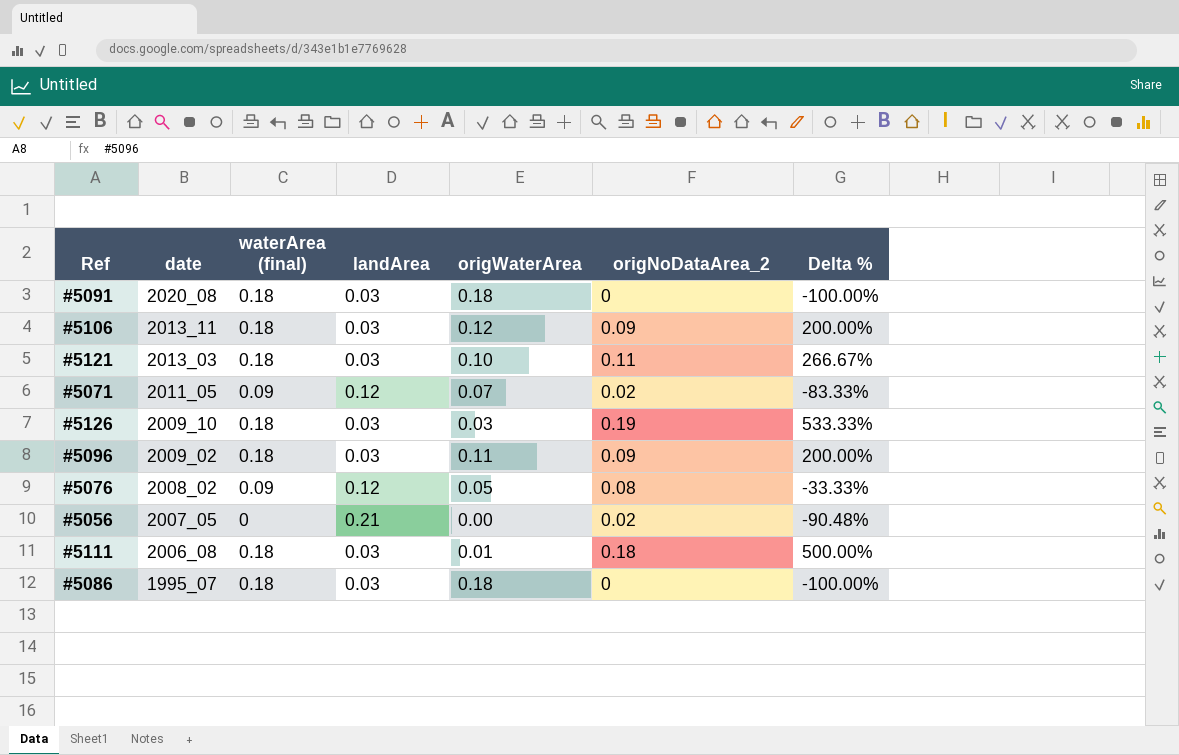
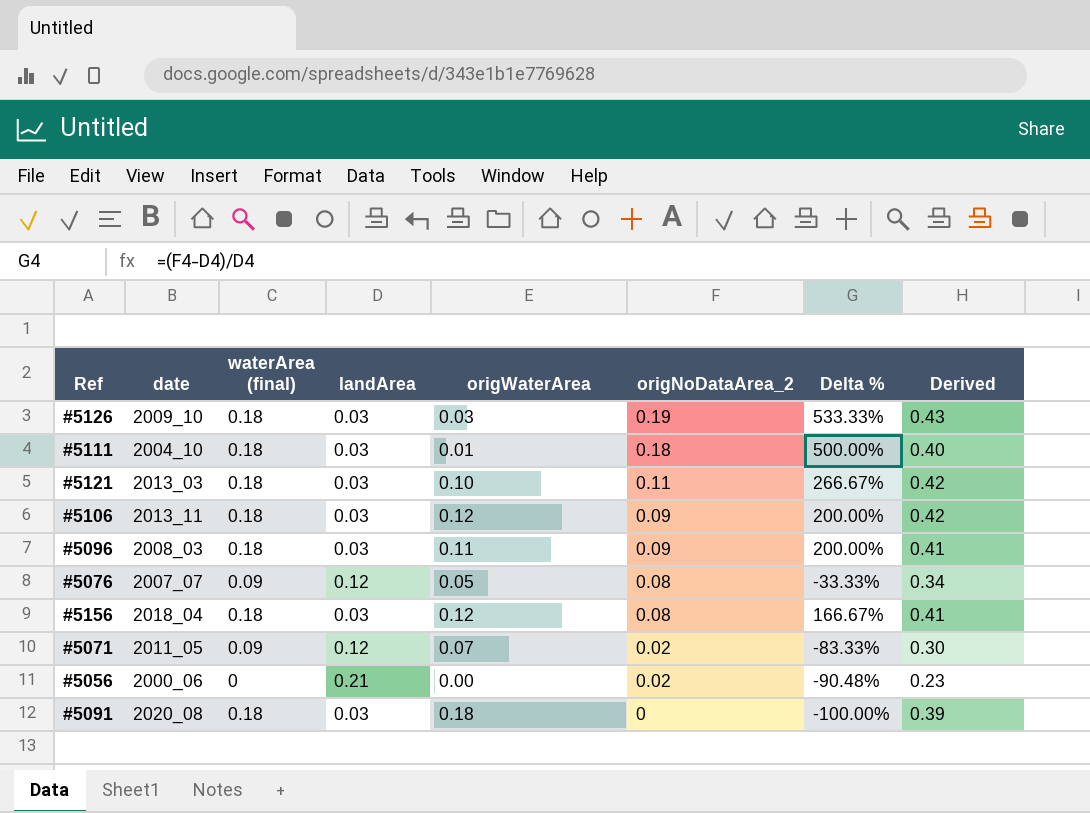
row order: date descending -> origNoDataArea_2 descending
column Derived | formula: none -> [waterArea (final)] + [landArea] + [origWaterArea] + [origNoDataArea_2]
row #5086: 1995_07 | 0.18 | 0.03 | 0.18 | 0 | -100.00% -> none
#5111 | date: 2006_08 -> 2004_10
#5096 | date: 2009_02 -> 2008_03
#5076 | date: 2008_02 -> 2007_07
row #5156: none -> 2018_04 | 0.18 | 0.03 | 0.12 | 0.08 | 166.67% | 0.41
#5056 | date: 2007_05 -> 2000_06

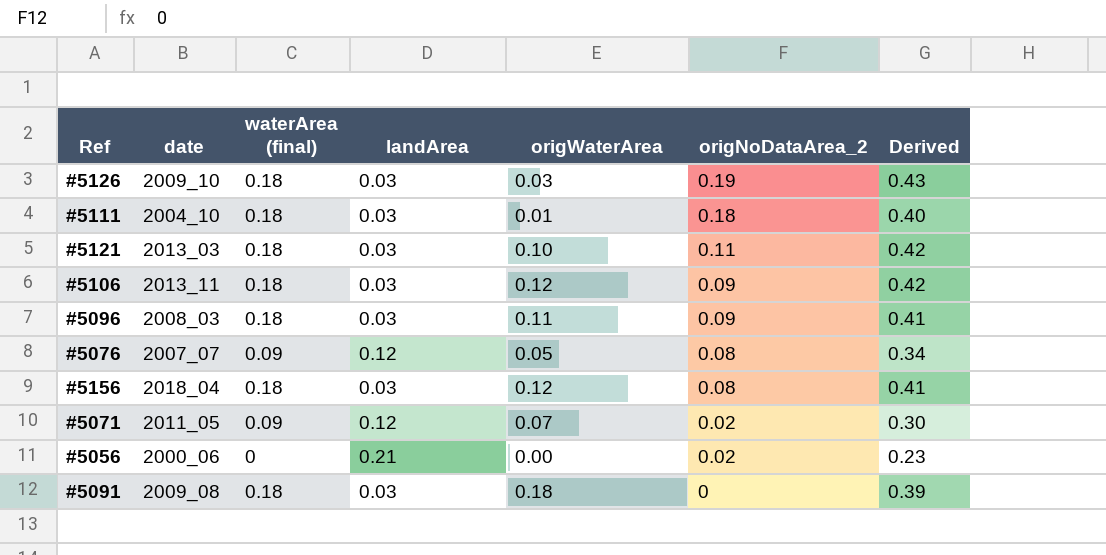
column Delta % | formula: ([origNoDataArea_2] - [landArea]) / [landArea] -> none
#5091 | date: 2020_08 -> 2009_08

